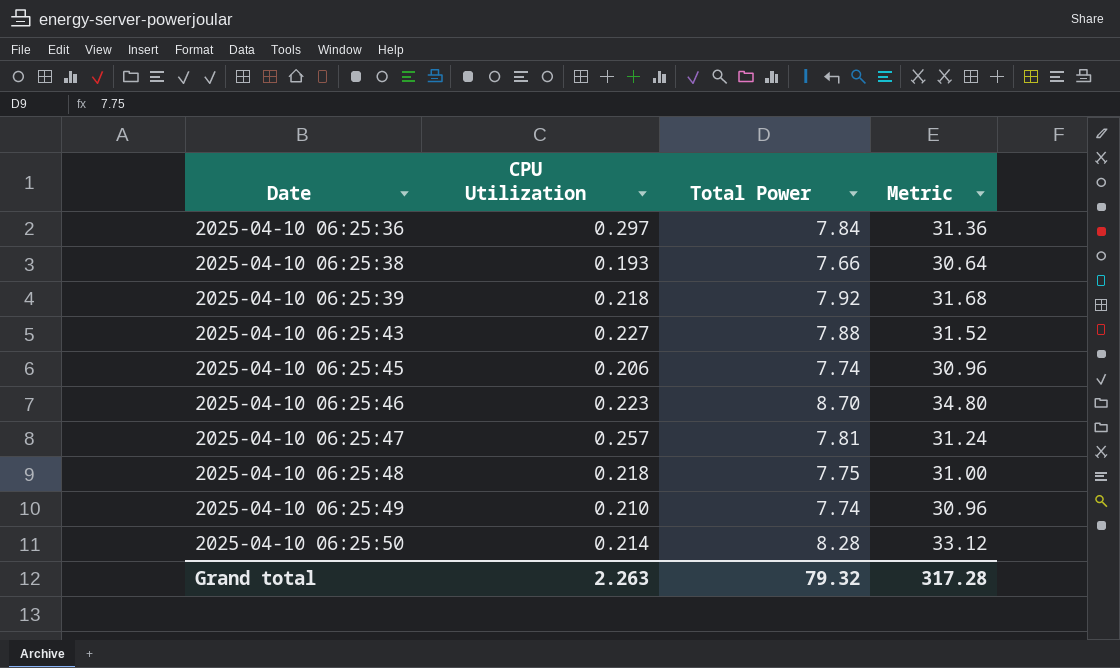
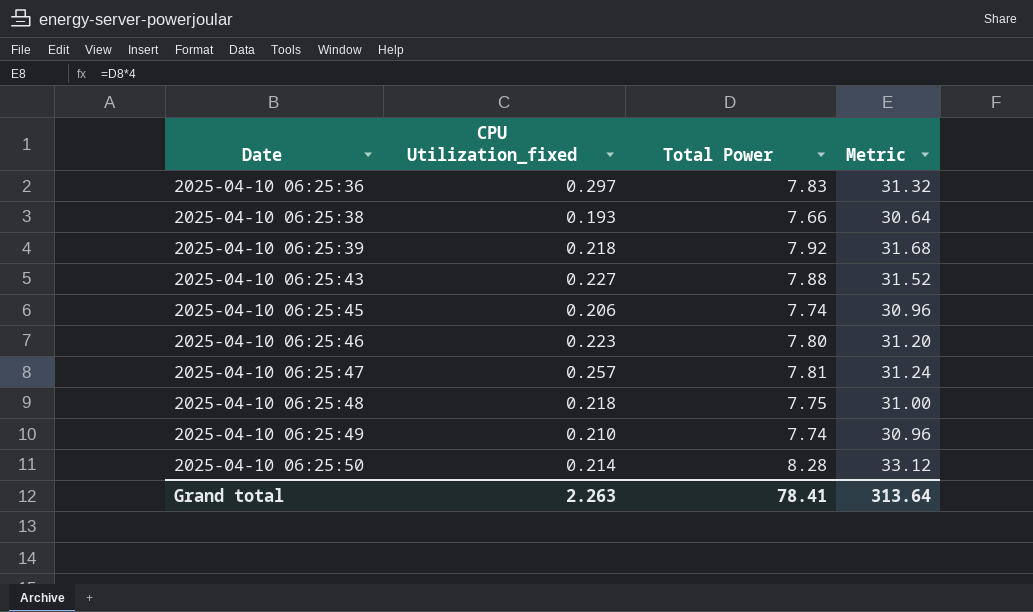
column name: CPU Utilization -> CPU Utilization_fixed
2025-04-10 06:25:36 | Total Power: 7.84 -> 7.83
2025-04-10 06:25:36 | Metric: 31.36 -> 31.32
2025-04-10 06:25:46 | Total Power: 8.70 -> 7.80
2025-04-10 06:25:46 | Metric: 34.80 -> 31.20
Grand total | Total Power: 79.32 -> 78.41
Grand total | Metric: 317.28 -> 313.64

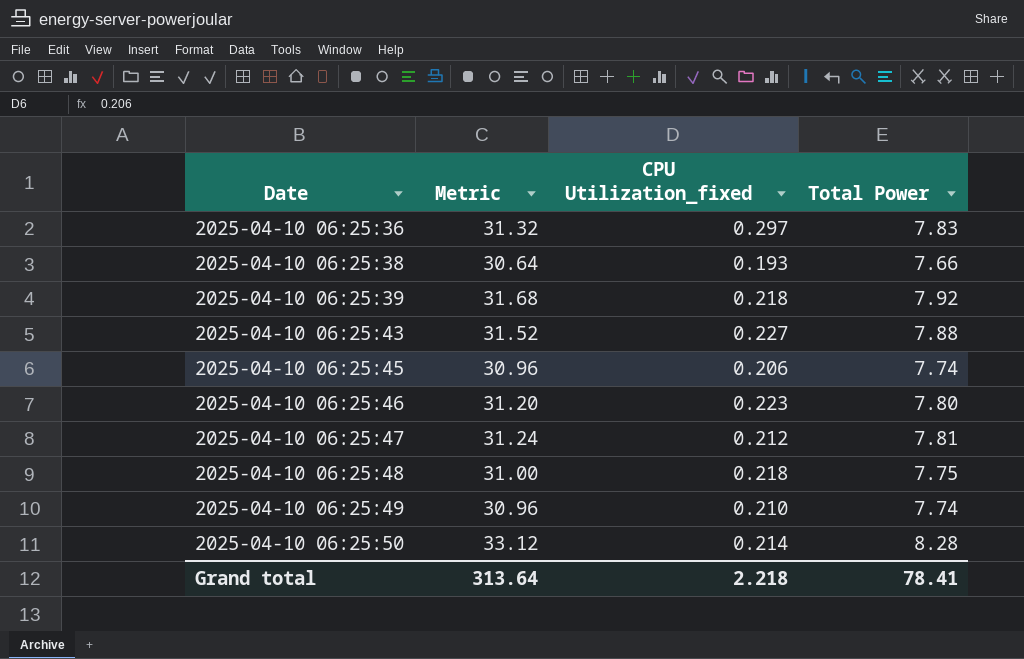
column Metric | position: 4 -> 2
2025-04-10 06:25:47 | CPU Utilization_fixed: 0.257 -> 0.212
Grand total | CPU Utilization_fixed: 2.263 -> 2.218

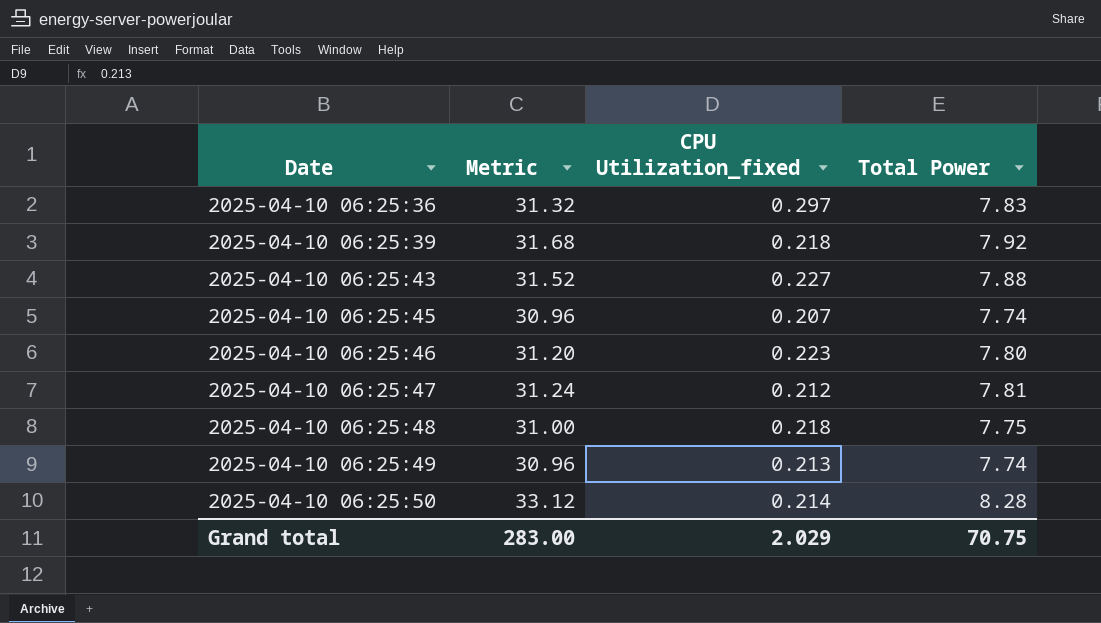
row 2025-04-10 06:25:38: 30.64 | 0.193 | 7.66 -> none
2025-04-10 06:25:45 | CPU Utilization_fixed: 0.206 -> 0.207
2025-04-10 06:25:49 | CPU Utilization_fixed: 0.210 -> 0.213
Grand total | Metric: 313.64 -> 283.00
Grand total | CPU Utilization_fixed: 2.218 -> 2.029
Grand total | Total Power: 78.41 -> 70.75

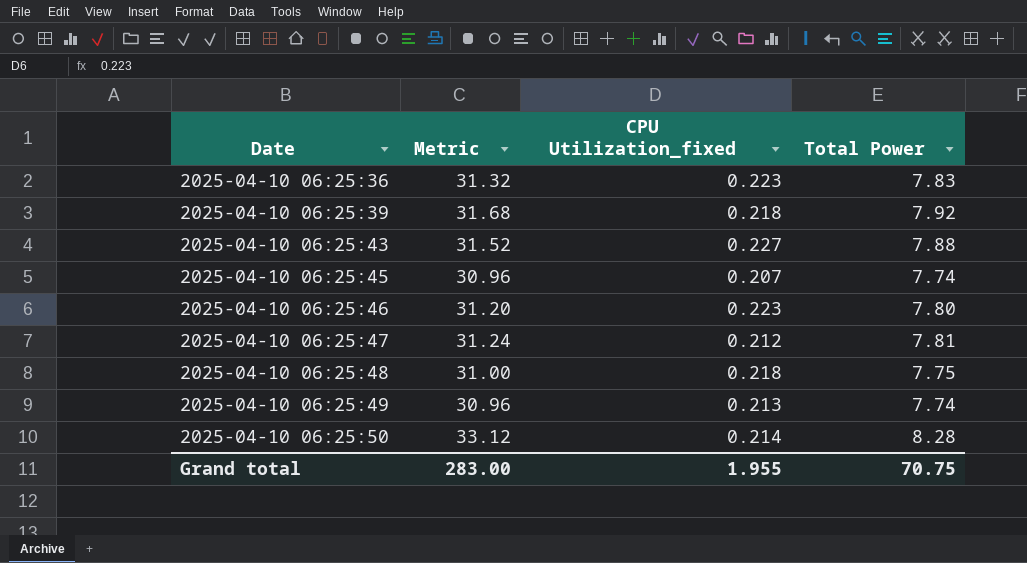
2025-04-10 06:25:36 | CPU Utilization_fixed: 0.297 -> 0.223
Grand total | CPU Utilization_fixed: 2.029 -> 1.955

